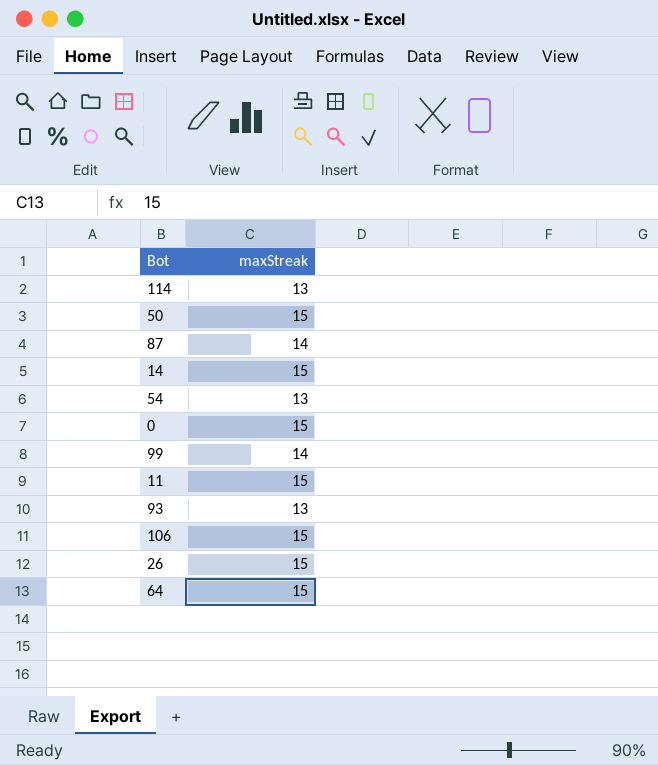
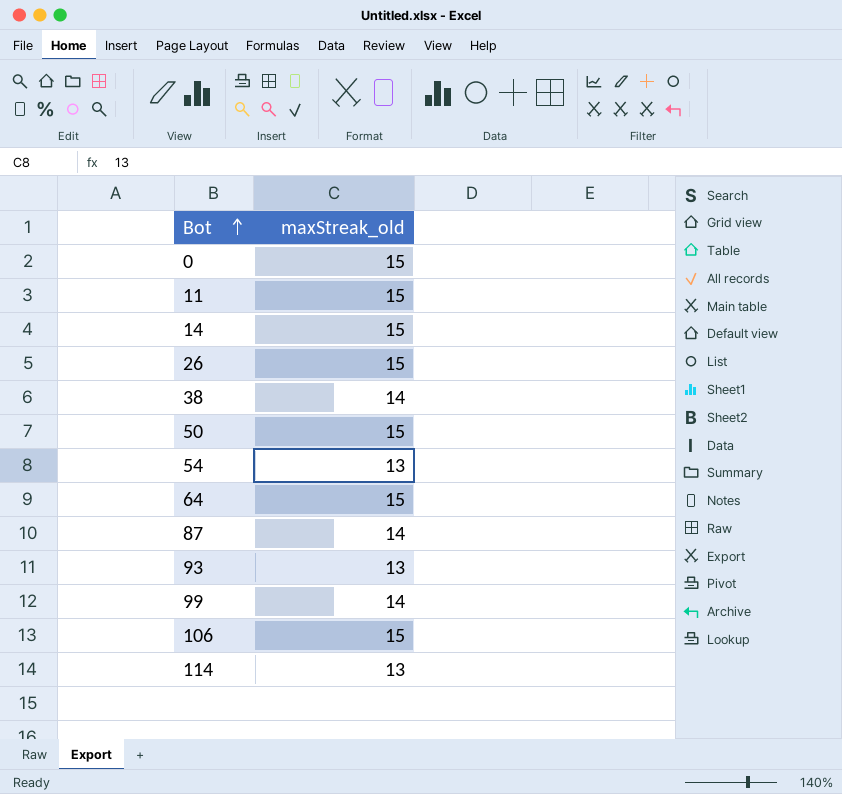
row order: none -> Bot ascending
column name: maxStreak -> maxStreak_old
row 38: none -> 14

